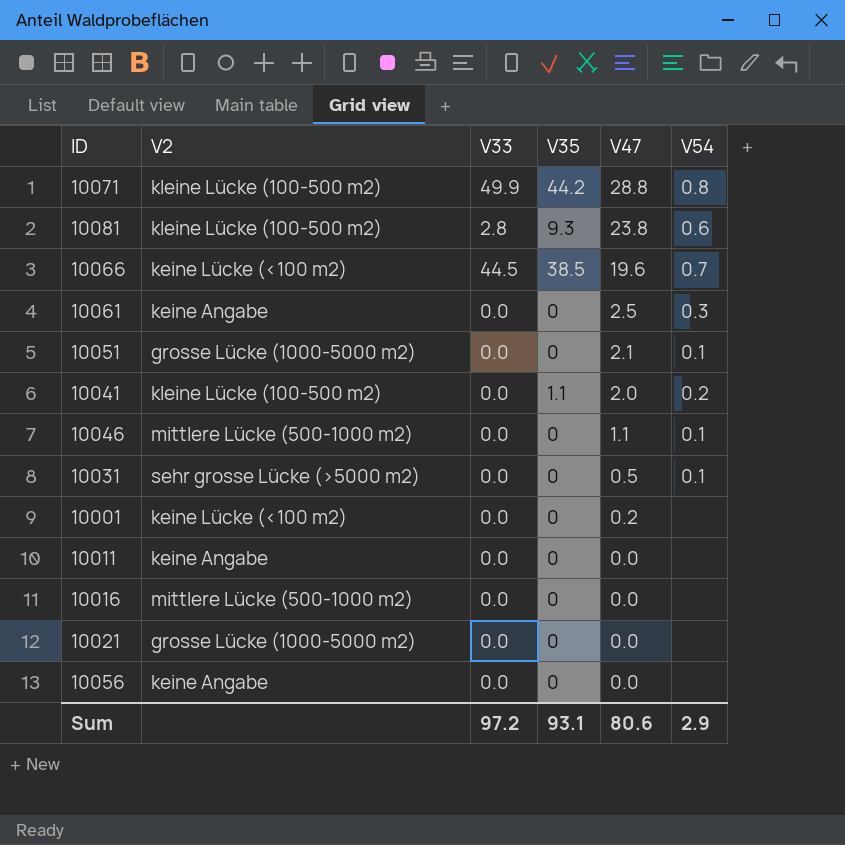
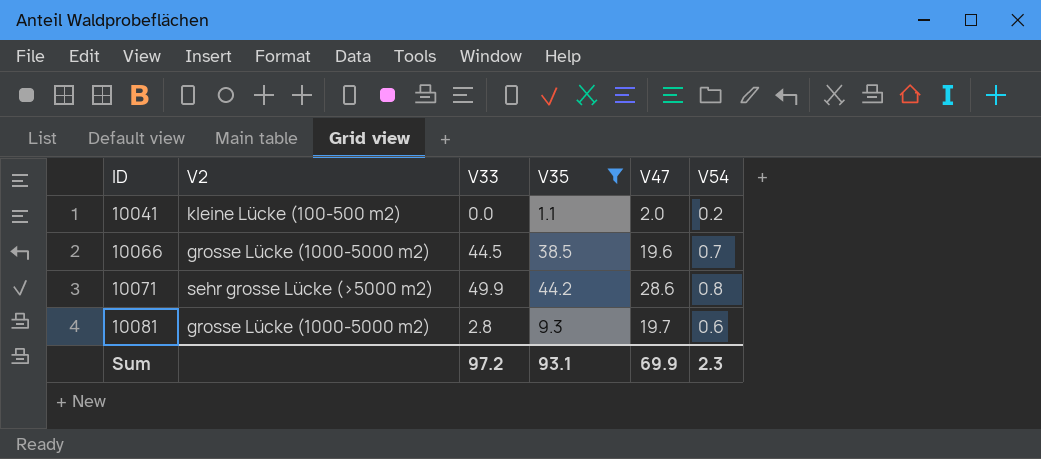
filter: none -> V35 != 0
row order: V47 descending -> ID ascending
10066 | V2: keine Lücke (<100 m2) -> grosse Lücke (1000-5000 m2)
10071 | V2: kleine Lücke (100-500 m2) -> sehr grosse Lücke (>5000 m2)
10071 | V47: 28.8 -> 28.6
10081 | V2: kleine Lücke (100-500 m2) -> grosse Lücke (1000-5000 m2)
10081 | V47: 23.8 -> 19.7
Sum | V47: 80.6 -> 69.9
Sum | V54: 2.9 -> 2.3

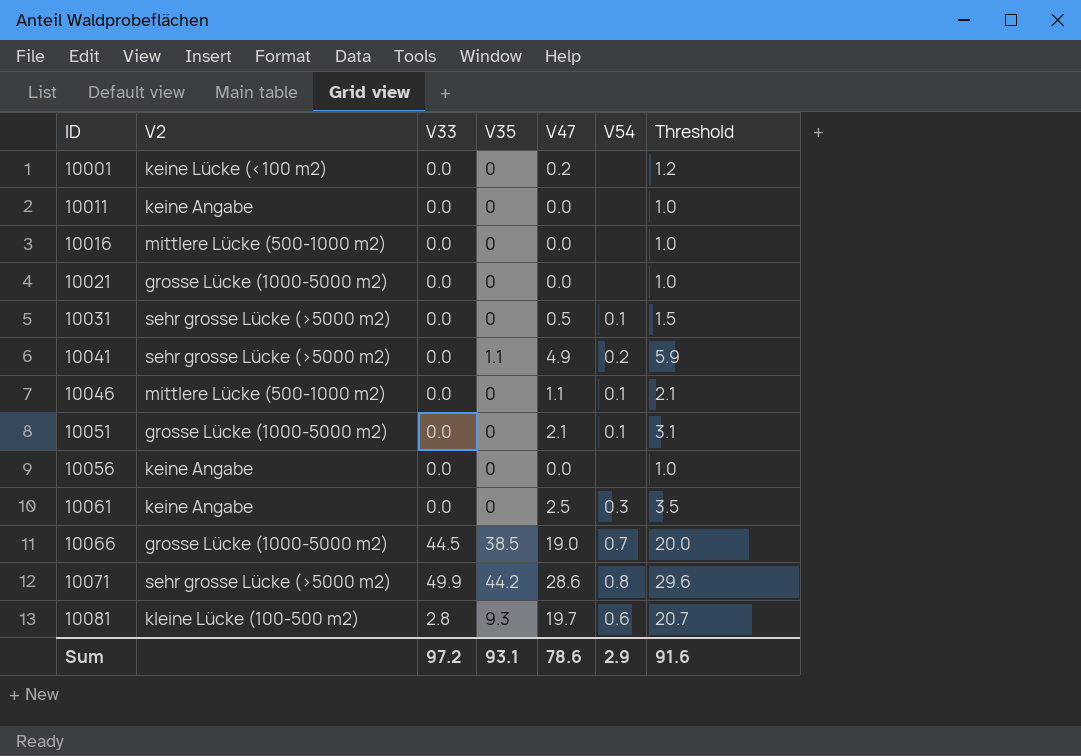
filter: V35 != 0 -> none
column Threshold | formula: none -> [V47] + 1
10041 | V2: kleine Lücke (100-500 m2) -> sehr grosse Lücke (>5000 m2)
10041 | V47: 2.0 -> 4.9
10066 | V47: 19.6 -> 19.0
10081 | V2: grosse Lücke (1000-5000 m2) -> kleine Lücke (100-500 m2)
Sum | V47: 69.9 -> 78.6
Sum | V54: 2.3 -> 2.9

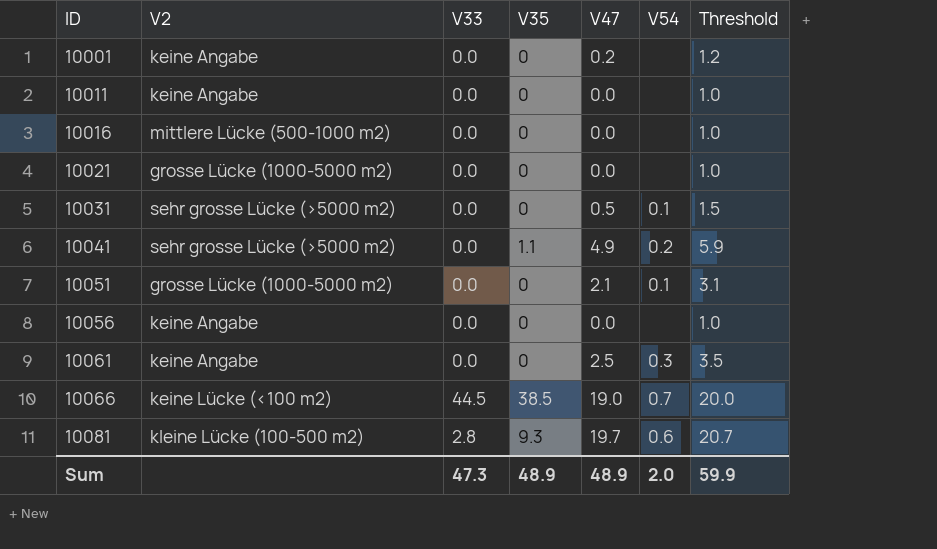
row 10046: mittlere Lücke (500-1000 m2) | 0.0 | 0 | 1.1 | 0.1 | 2.1 -> none
row 10071: sehr grosse Lücke (>5000 m2) | 49.9 | 44.2 | 28.6 | 0.8 | 29.6 -> none
10001 | V2: keine Lücke (<100 m2) -> keine Angabe
10066 | V2: grosse Lücke (1000-5000 m2) -> keine Lücke (<100 m2)
Sum | V33: 97.2 -> 47.3
Sum | V35: 93.1 -> 48.9
Sum | V47: 78.6 -> 48.9
Sum | V54: 2.9 -> 2.0
Sum | Threshold: 91.6 -> 59.9

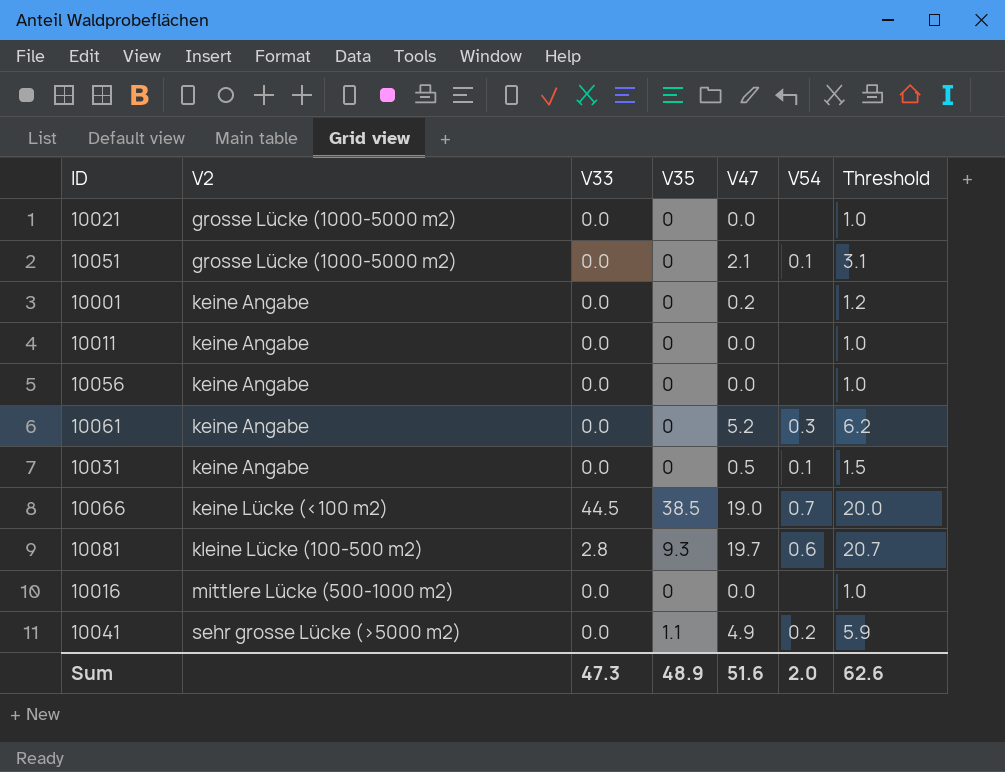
row order: ID ascending -> V2 ascending
10061 | V47: 2.5 -> 5.2
10061 | Threshold: 3.5 -> 6.2
10031 | V2: sehr grosse Lücke (>5000 m2) -> keine Angabe
Sum | V47: 48.9 -> 51.6
Sum | Threshold: 59.9 -> 62.6

